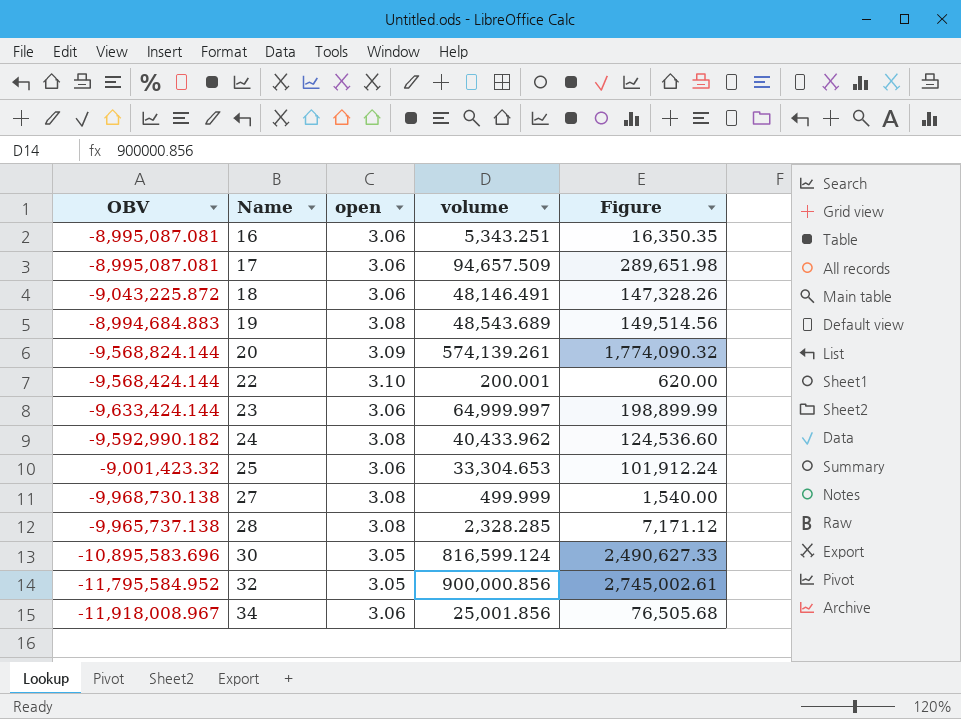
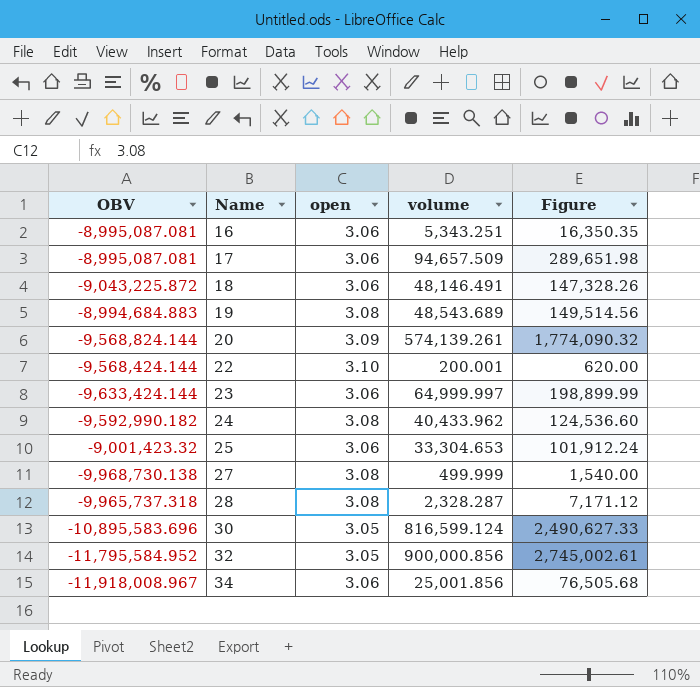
28 | OBV: -9,965,737.138 -> -9,965,737.318
28 | volume: 2,328.285 -> 2,328.287

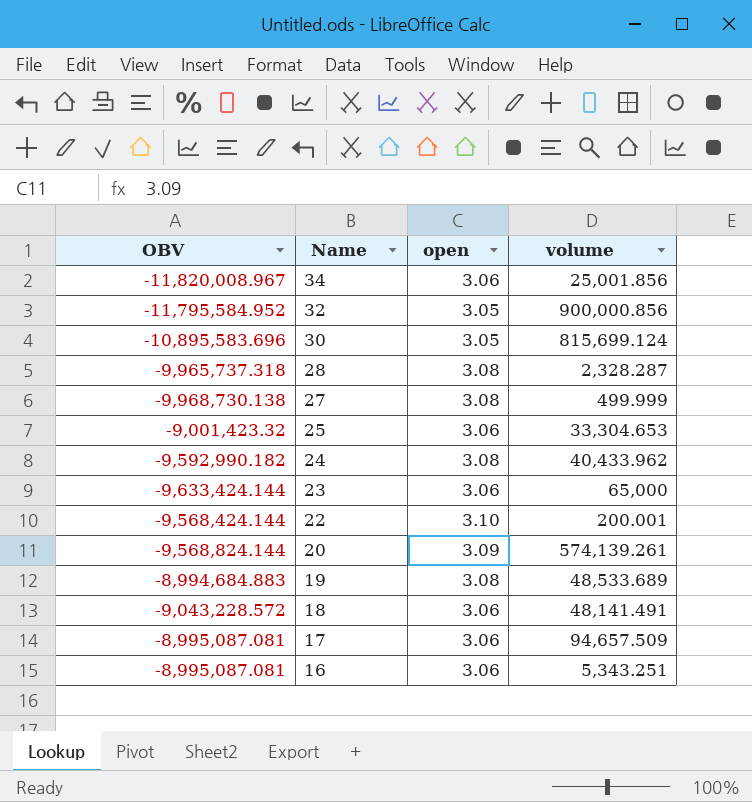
row order: Name ascending -> Name descending
column Figure | formula: [open] * [volume] -> none
34 | OBV: -11,918,008.967 -> -11,820,008.967
30 | volume: 816,599.124 -> 815,699.124
23 | volume: 64,999.997 -> 65,000
19 | volume: 48,543.689 -> 48,533.689
18 | OBV: -9,043,225.872 -> -9,043,228.572
18 | volume: 48,146.491 -> 48,141.491

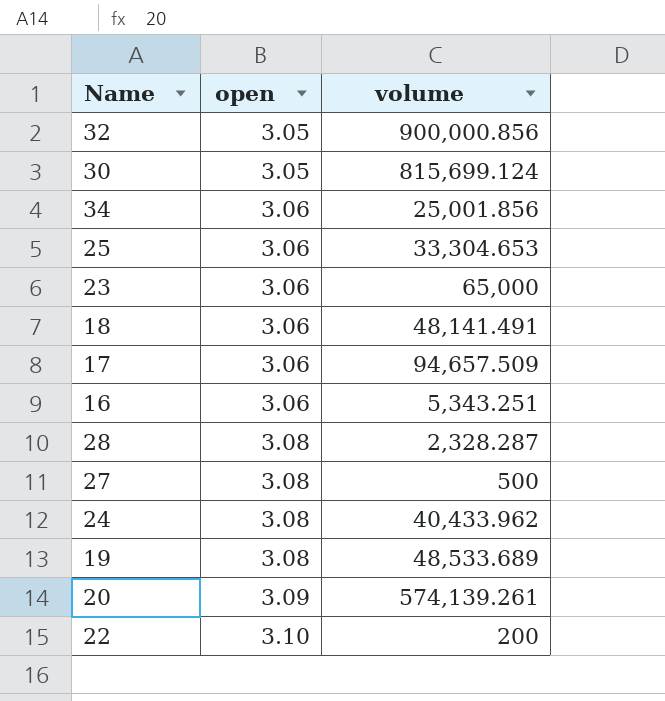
row order: Name descending -> open ascending
column OBV | position: 1 -> none
27 | volume: 499.999 -> 500
22 | volume: 200.001 -> 200

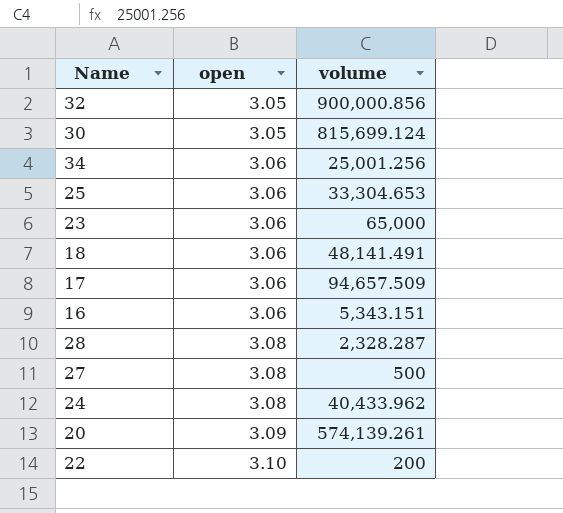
row 19: 3.08 | 48,533.689 -> none
34 | volume: 25,001.856 -> 25,001.256
16 | volume: 5,343.251 -> 5,343.151

